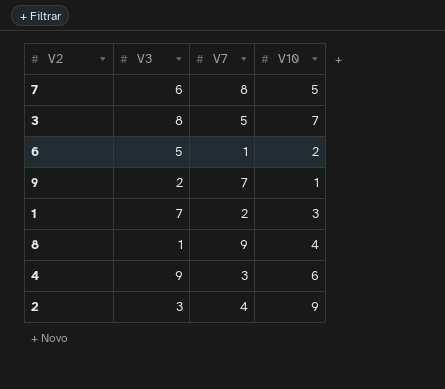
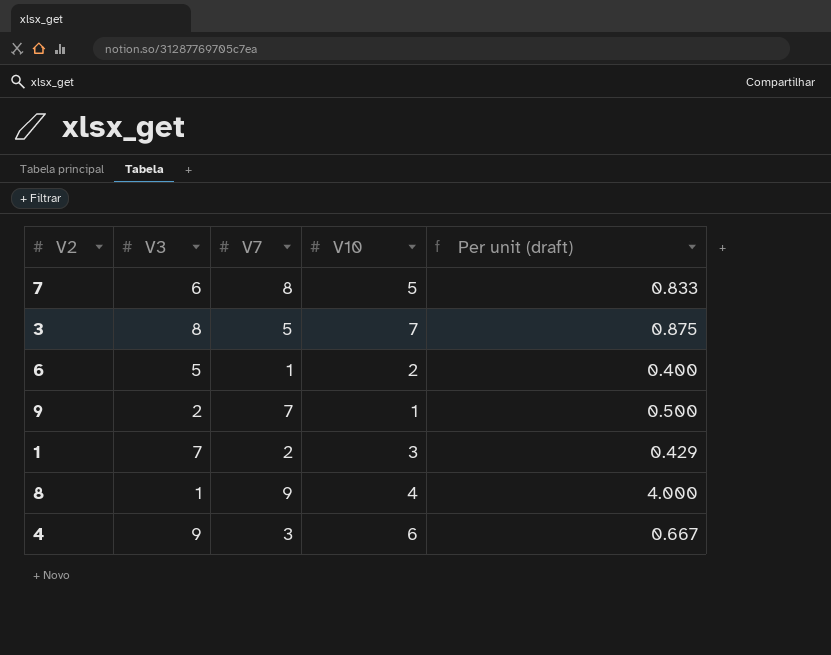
column Per unit (draft) | formula: none -> [V10] / [V3]
row 2: 3 | 4 | 9 -> none

